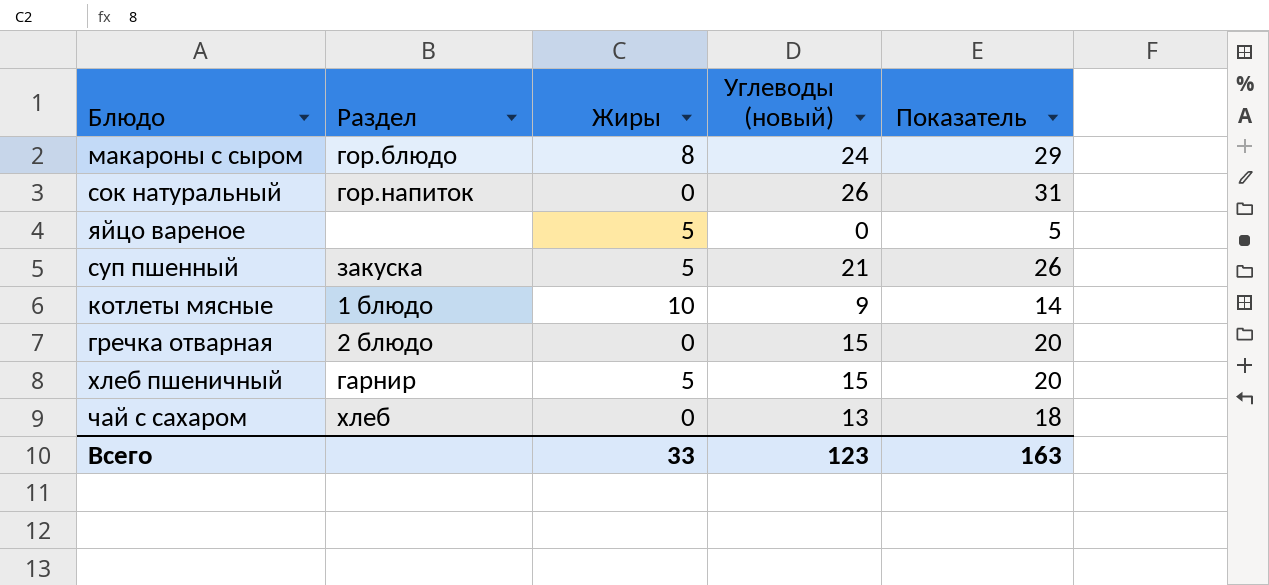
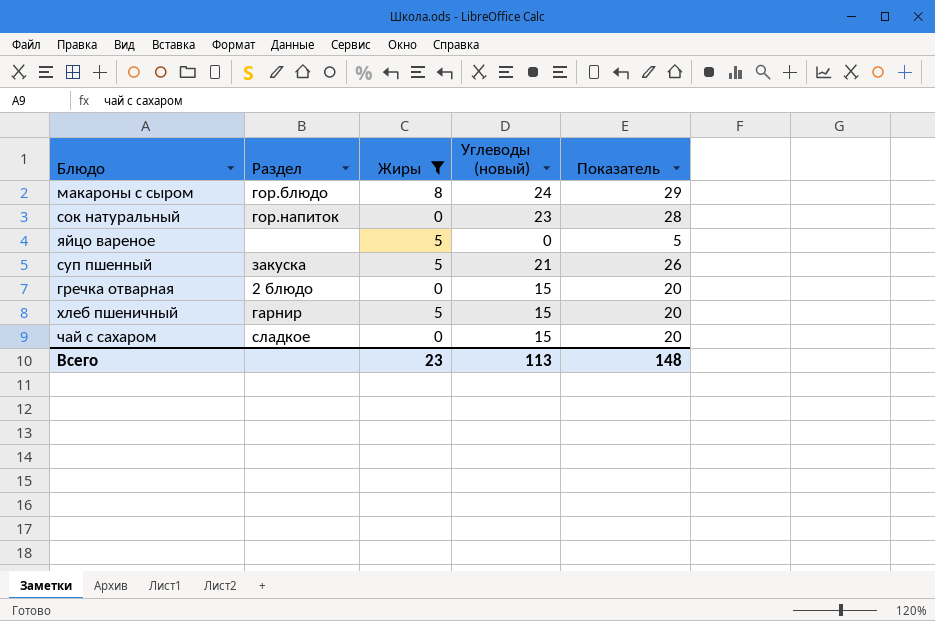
filter: none -> Жиры != 10
сок натуральный | Углеводы (новый): 26 -> 23
сок натуральный | Показатель: 31 -> 28
чай с сахаром | Раздел: хлеб -> сладкое
чай с сахаром | Углеводы (новый): 13 -> 15
чай с сахаром | Показатель: 18 -> 20
Всего | Жиры: 33 -> 23
Всего | Углеводы (новый): 123 -> 113
Всего | Показатель: 163 -> 148

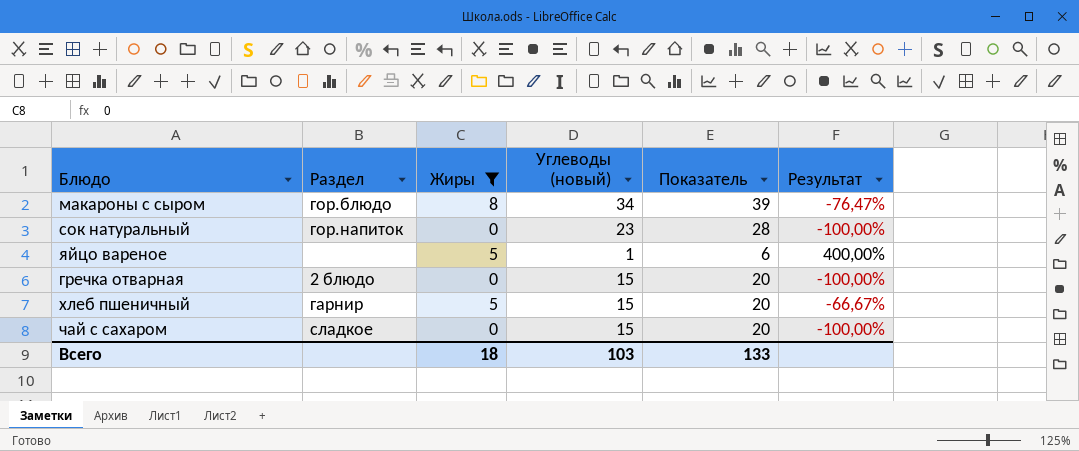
column Результат | formula: none -> ([Жиры] - [Углеводы (новый)]) / [Углеводы (новый)]
row суп пшенный: закуска | 5 | 21 | 26 -> none
макароны с сыром | Углеводы (новый): 24 -> 34
макароны с сыром | Показатель: 29 -> 39
яйцо вареное | Углеводы (новый): 0 -> 1
яйцо вареное | Показатель: 5 -> 6
Всего | Жиры: 23 -> 18
Всего | Углеводы (новый): 113 -> 103
Всего | Показатель: 148 -> 133

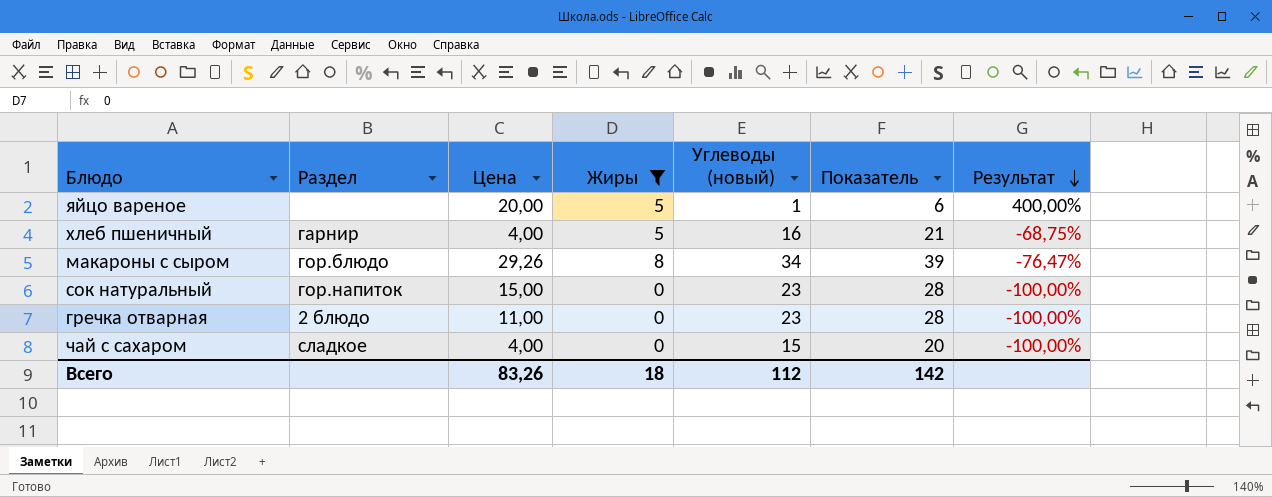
row order: none -> Результат descending
column Цена | position: none -> 3
хлеб пшеничный | Углеводы (новый): 15 -> 16
хлеб пшеничный | Показатель: 20 -> 21
хлеб пшеничный | Результат: -66,67% -> -68,75%
гречка отварная | Углеводы (новый): 15 -> 23
гречка отварная | Показатель: 20 -> 28
Всего | Углеводы (новый): 103 -> 112
Всего | Показатель: 133 -> 142

